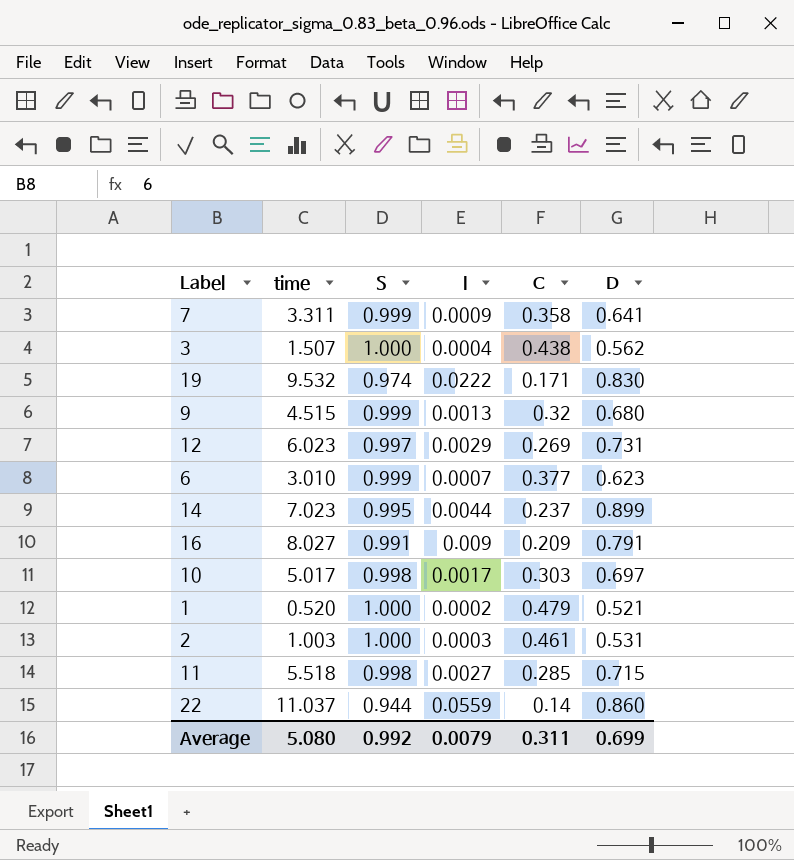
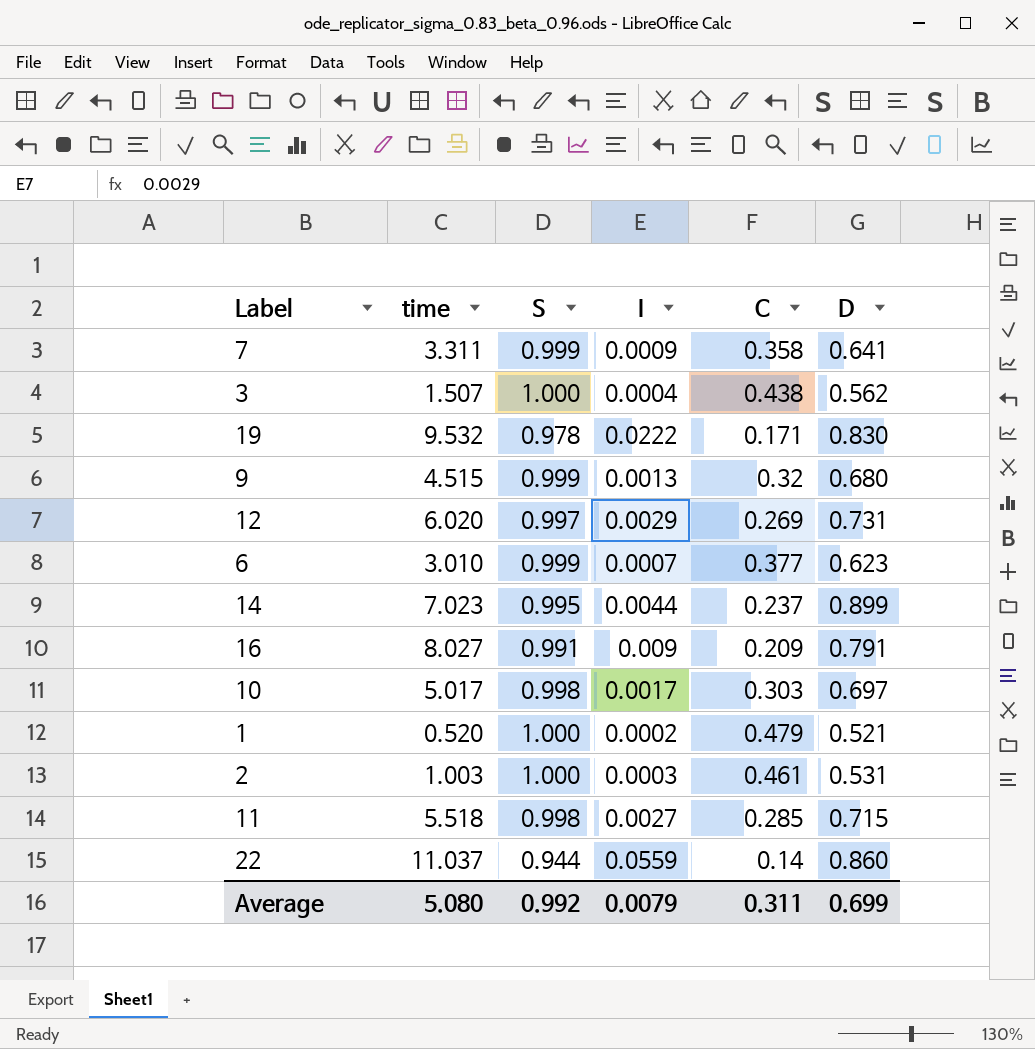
19 | S: 0.974 -> 0.978
12 | time: 6.023 -> 6.020

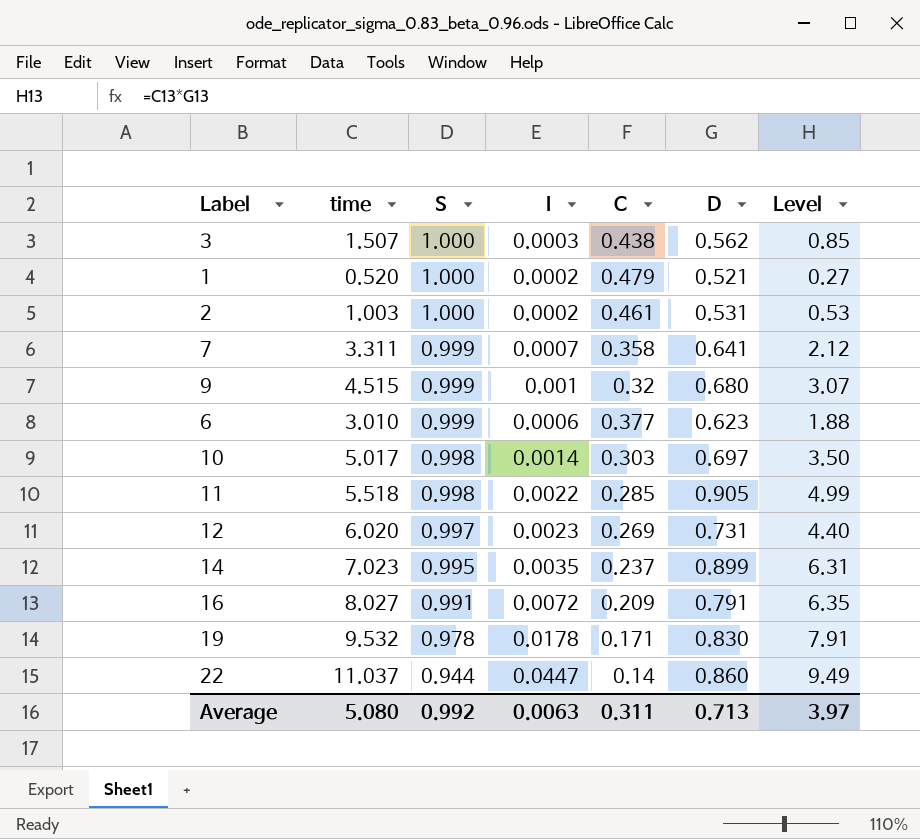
row order: none -> S descending
column Level | formula: none -> [time] * [D]
3 | I: 0.0004 -> 0.0003
2 | I: 0.0003 -> 0.0002
7 | I: 0.0009 -> 0.0007
9 | I: 0.0013 -> 0.001
6 | I: 0.0007 -> 0.0006
10 | I: 0.0017 -> 0.0014
11 | I: 0.0027 -> 0.0022
11 | D: 0.715 -> 0.905
12 | I: 0.0029 -> 0.0023
14 | I: 0.0044 -> 0.0035
16 | I: 0.009 -> 0.0072
19 | I: 0.0222 -> 0.0178
22 | I: 0.0559 -> 0.0447
Average | I: 0.0079 -> 0.0063
Average | D: 0.699 -> 0.713

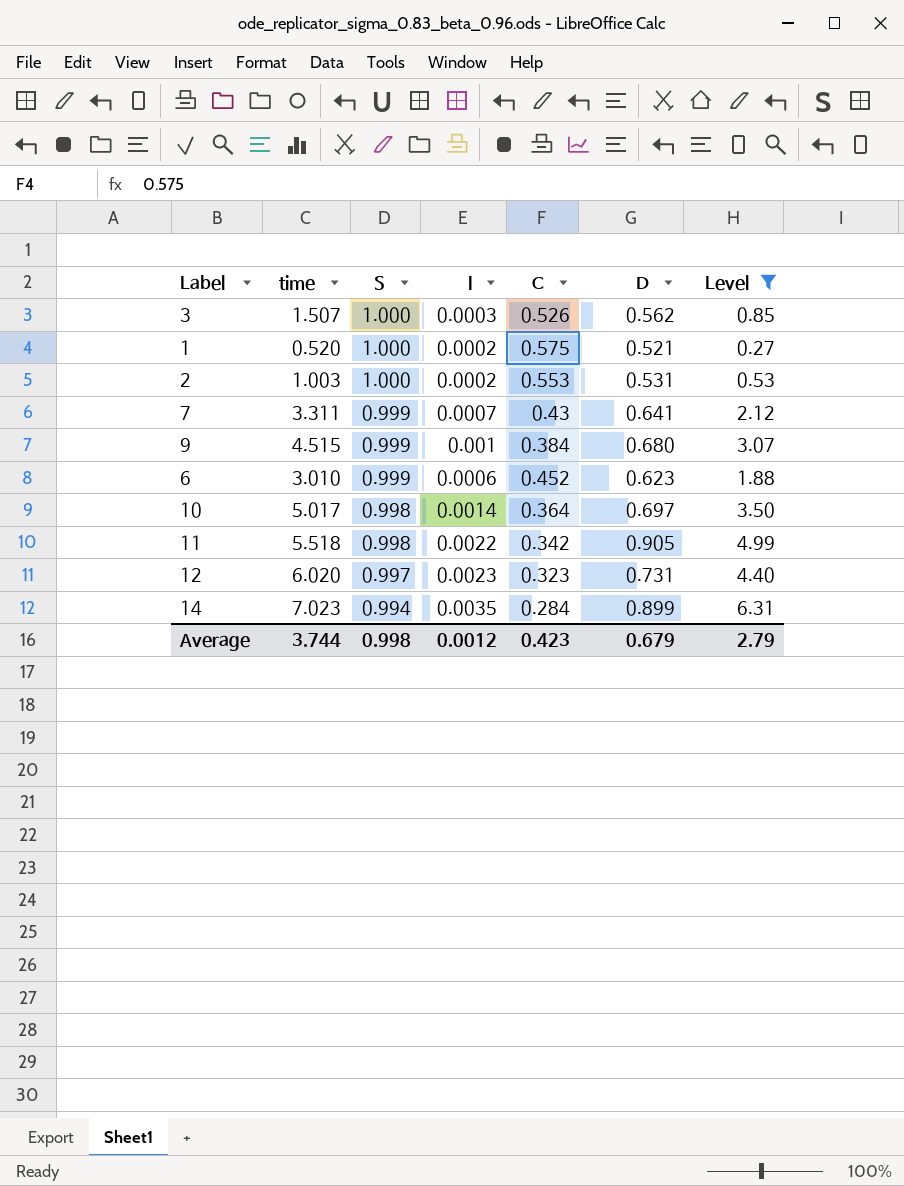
filter: none -> Level <= 6.31
3 | C: 0.438 -> 0.526
1 | C: 0.479 -> 0.575
2 | C: 0.461 -> 0.553
7 | C: 0.358 -> 0.43
9 | C: 0.32 -> 0.384
6 | C: 0.377 -> 0.452
10 | C: 0.303 -> 0.364
11 | C: 0.285 -> 0.342
12 | C: 0.269 -> 0.323
14 | S: 0.995 -> 0.994
14 | C: 0.237 -> 0.284
Average | time: 5.080 -> 3.744
Average | S: 0.992 -> 0.998
Average | I: 0.0063 -> 0.0012
Average | C: 0.311 -> 0.423
Average | D: 0.713 -> 0.679
Average | Level: 3.97 -> 2.79

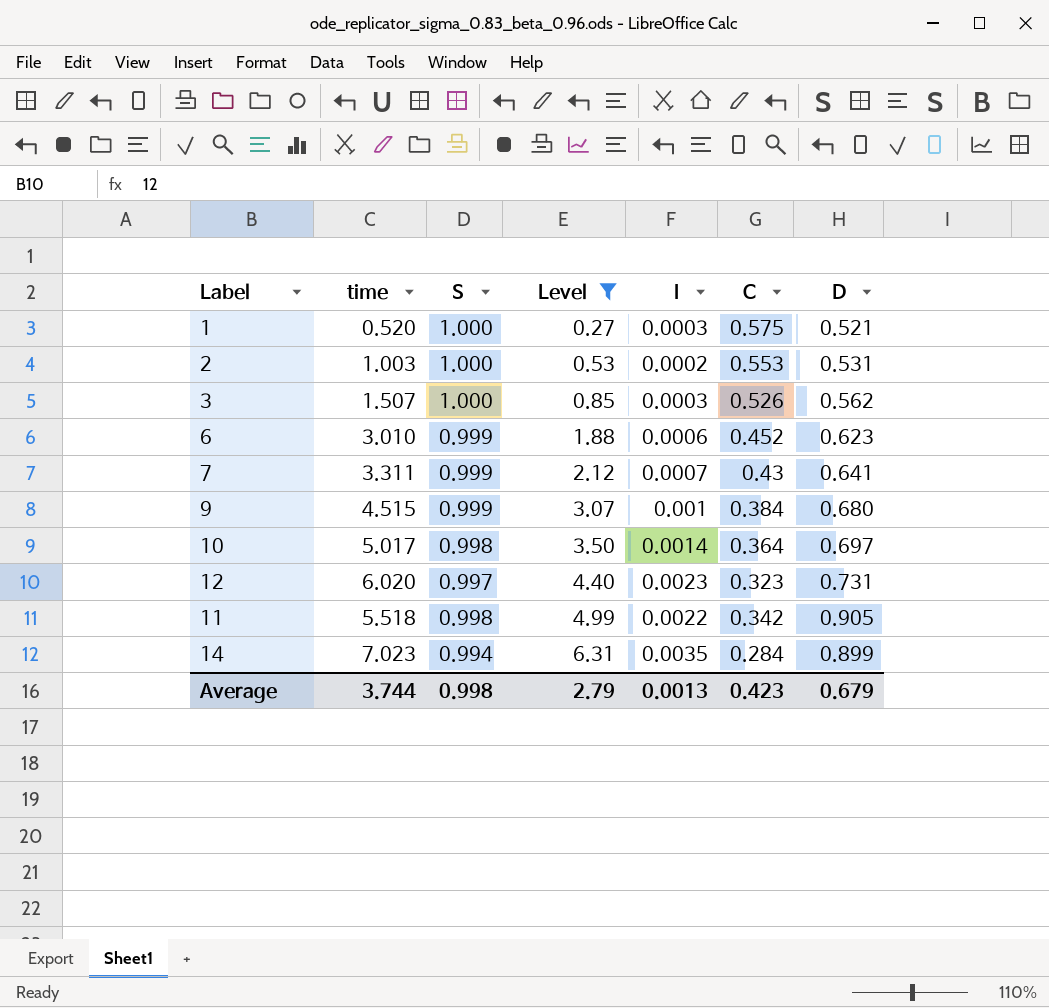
row order: S descending -> Level ascending
column Level | position: 7 -> 4
1 | I: 0.0002 -> 0.0003
Average | I: 0.0012 -> 0.0013

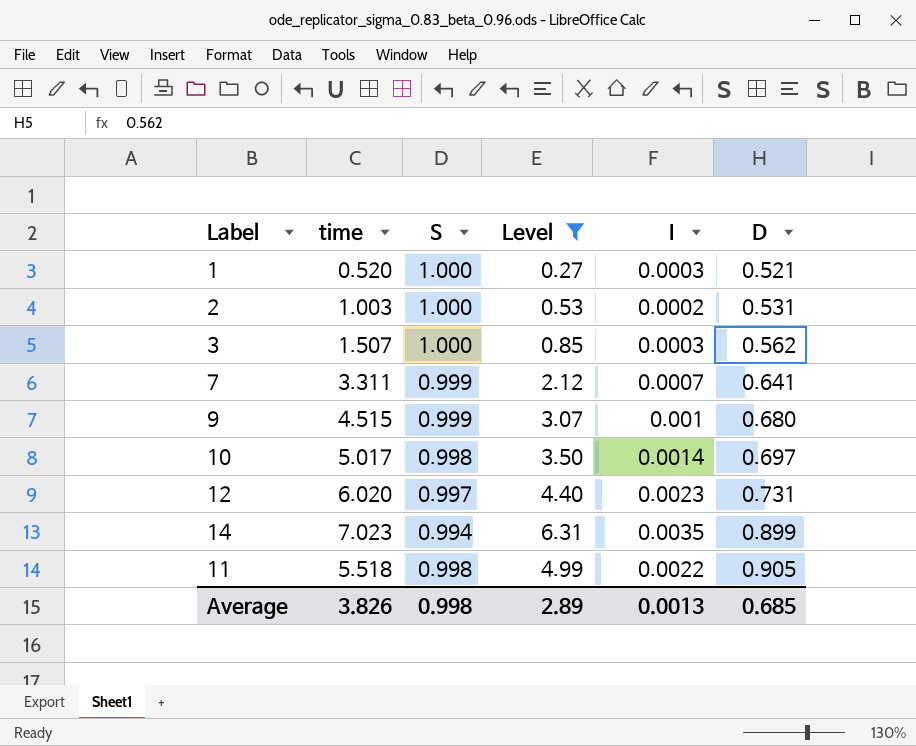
row order: Level ascending -> D ascending
column C | position: 6 -> none
row 6: 3.010 | 0.999 | 1.88 | 0.0006 | 0.452 | 0.623 -> none
Average | time: 3.744 -> 3.826
Average | Level: 2.79 -> 2.89
Average | D: 0.679 -> 0.685

